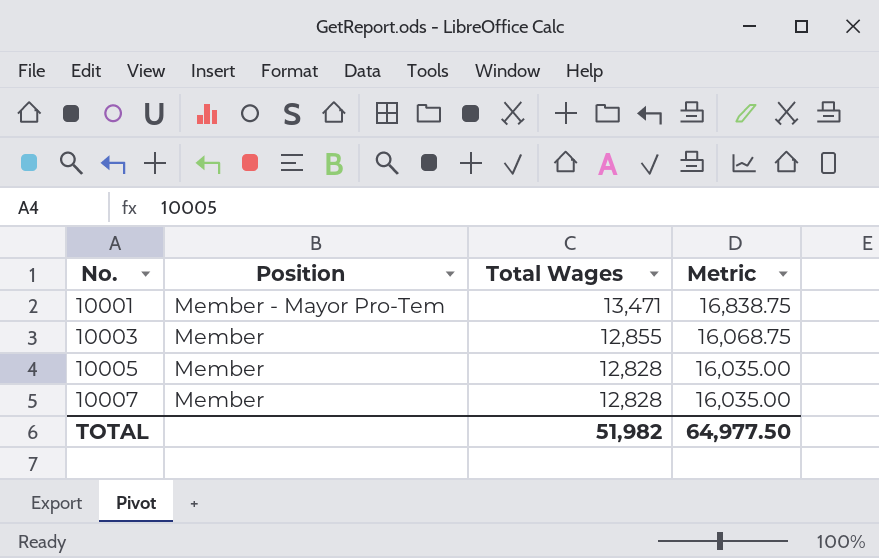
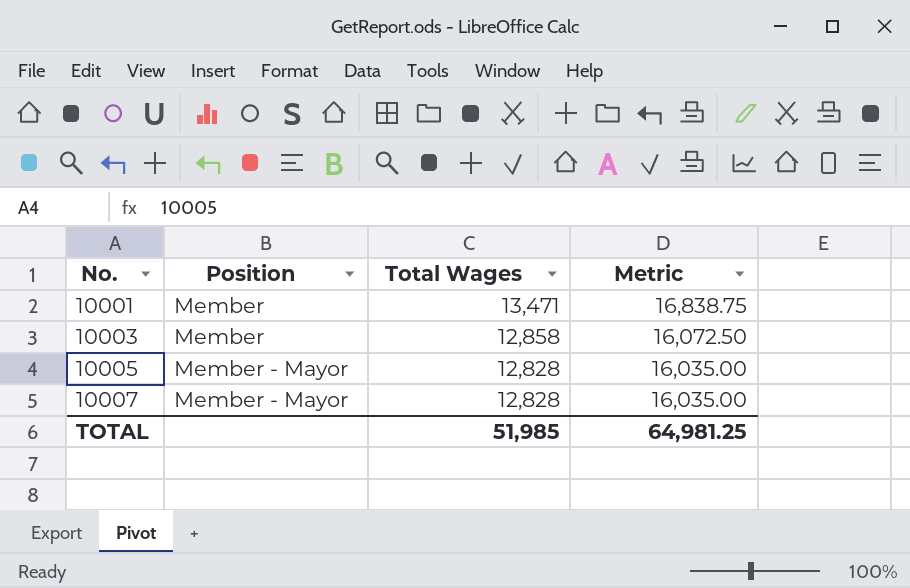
10001 | Position: Member - Mayor Pro-Tem -> Member
10003 | Total Wages: 12,855 -> 12,858
10003 | Metric: 16,068.75 -> 16,072.50
10005 | Position: Member -> Member - Mayor
10007 | Position: Member -> Member - Mayor
TOTAL | Total Wages: 51,982 -> 51,985
TOTAL | Metric: 64,977.50 -> 64,981.25

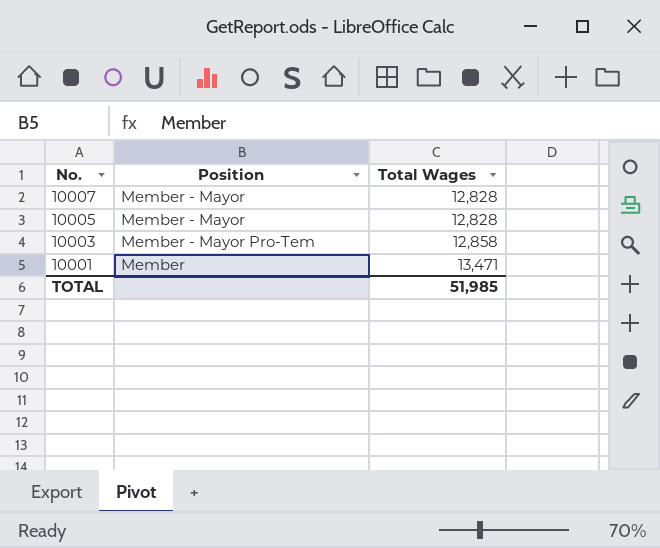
row order: No. ascending -> No. descending
column Metric | formula: [Total Wages] * 1.25 -> none
10003 | Position: Member -> Member - Mayor Pro-Tem

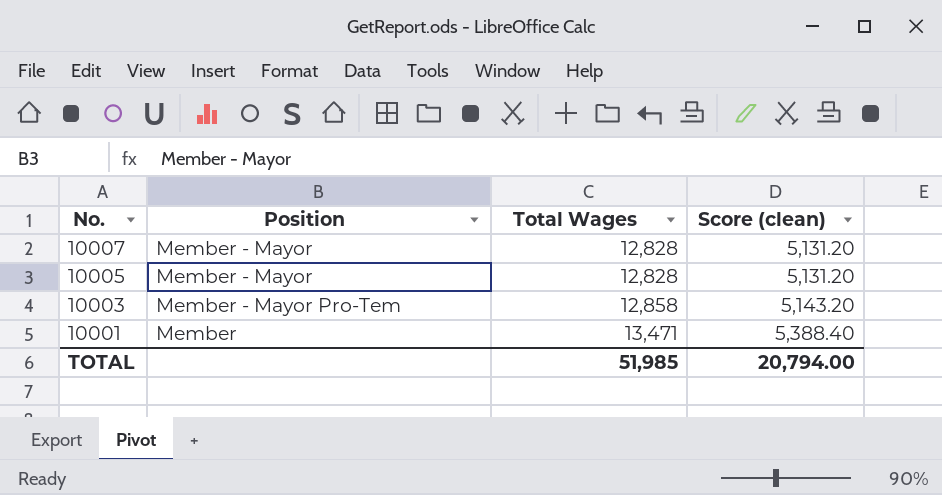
column Score (clean) | formula: none -> [Total Wages] * 0.4

